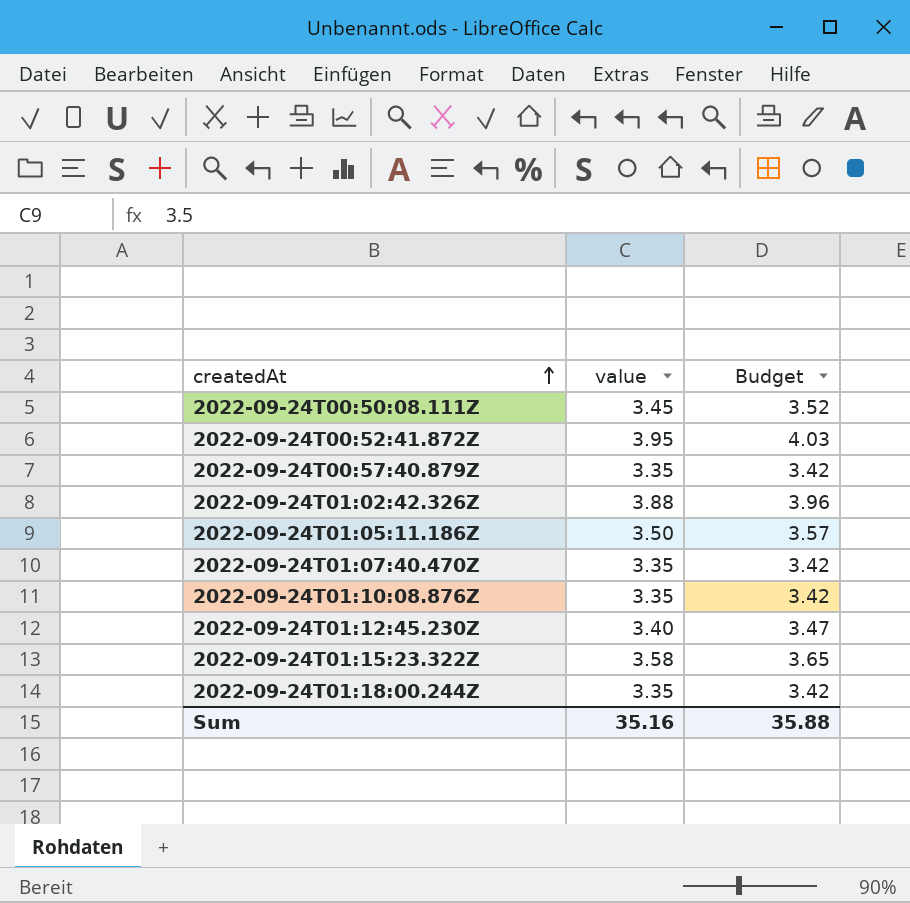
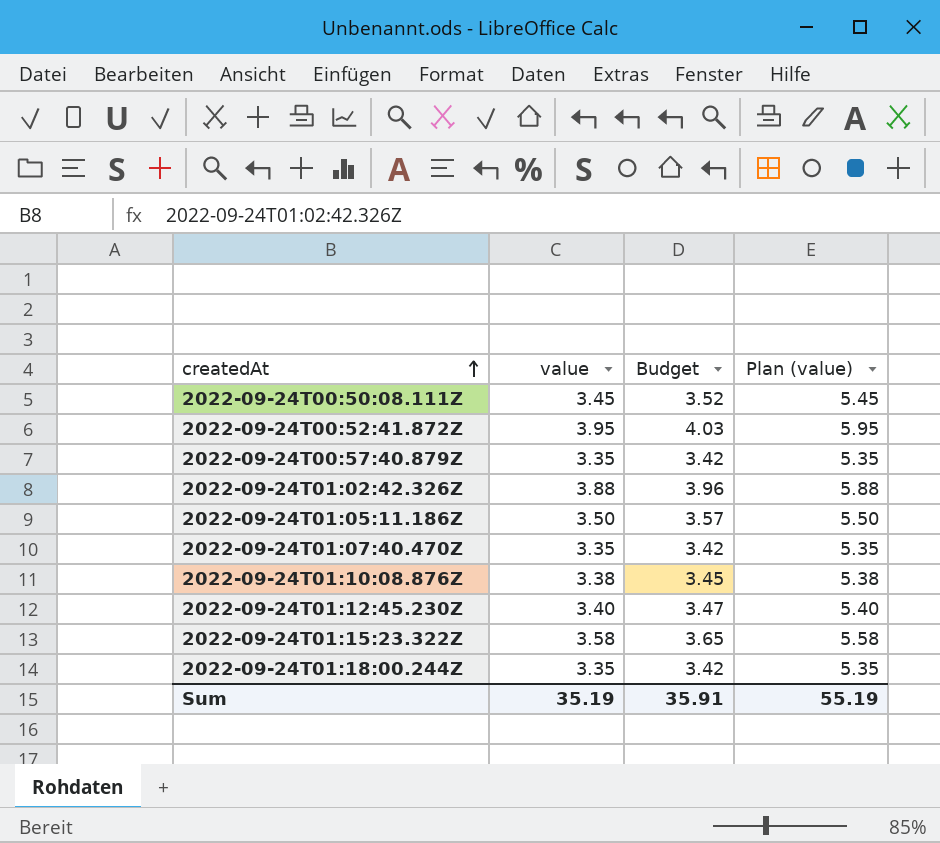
column Plan (value) | formula: none -> [value] + 2
2022-09-24T01:10:08.876Z | value: 3.35 -> 3.38
2022-09-24T01:10:08.876Z | Budget: 3.42 -> 3.45
Sum | value: 35.16 -> 35.19
Sum | Budget: 35.88 -> 35.91

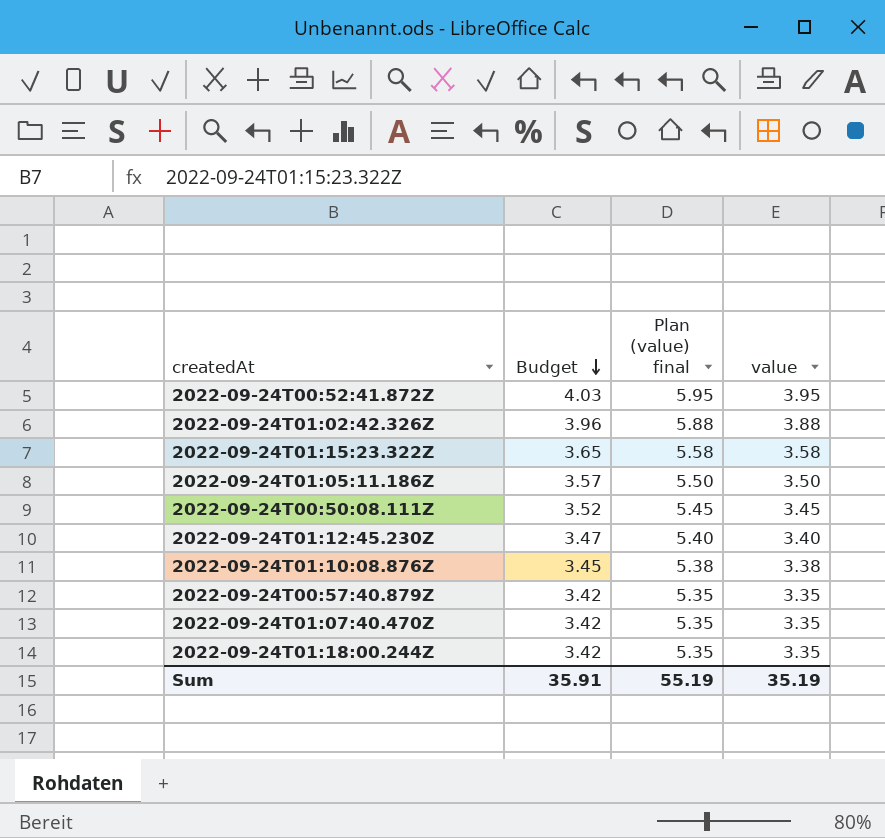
row order: createdAt ascending -> Budget descending
column name: Plan (value) -> Plan (value) final
column value | position: 2 -> 4

